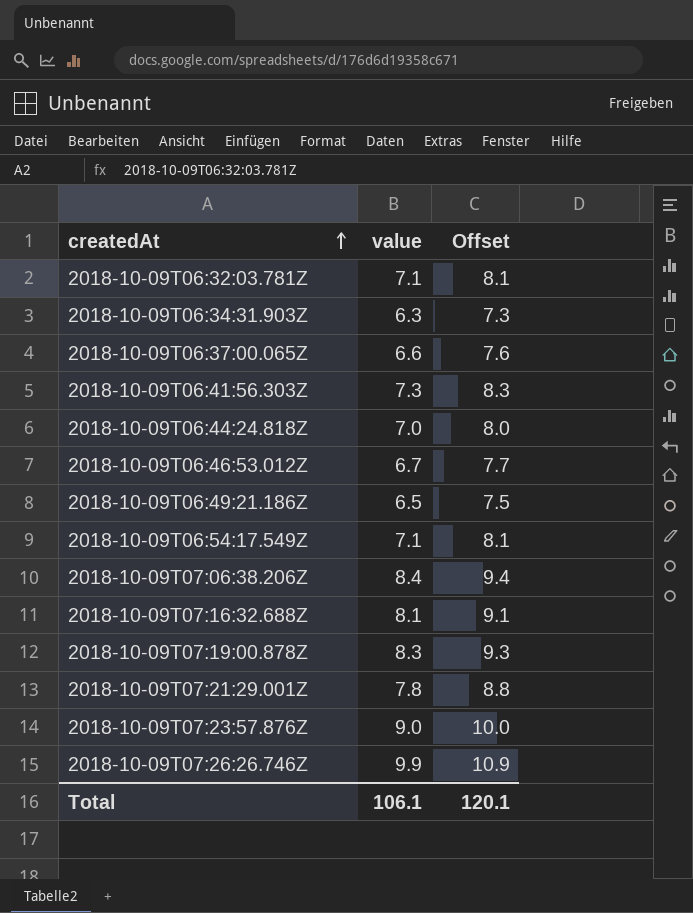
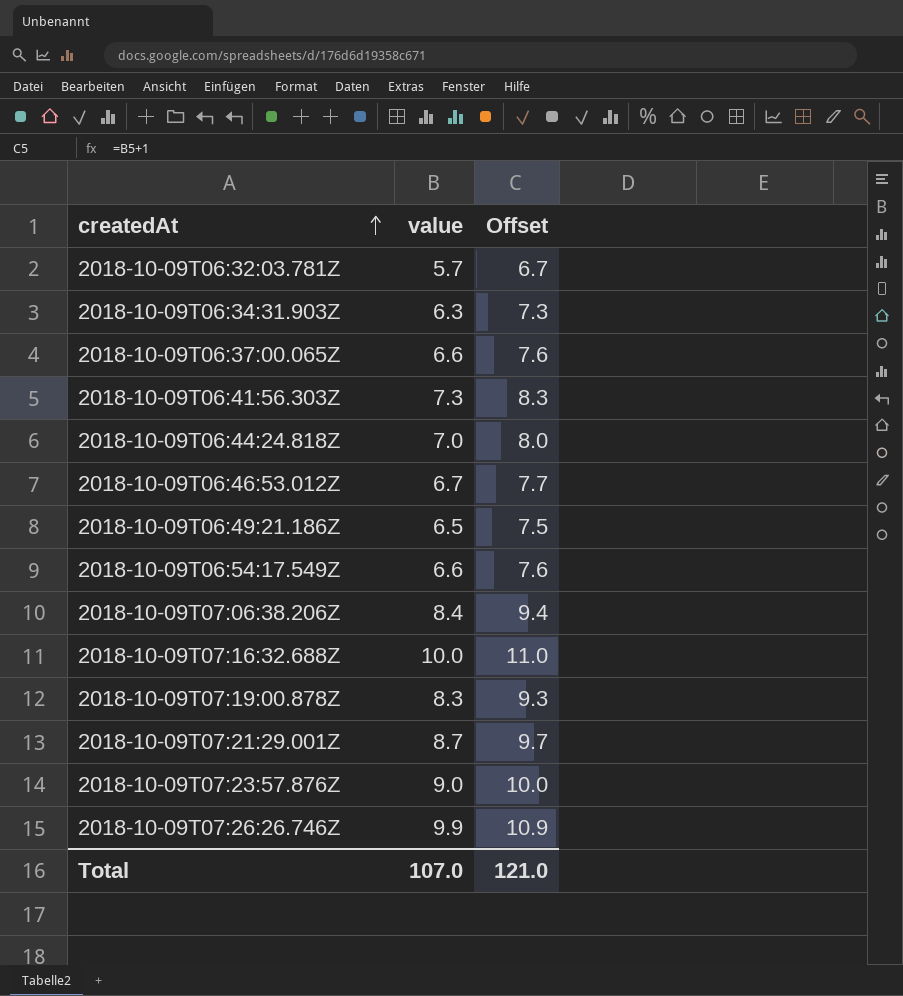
2018-10-09T06:32:03.781Z | value: 7.1 -> 5.7
2018-10-09T06:32:03.781Z | Offset: 8.1 -> 6.7
2018-10-09T06:54:17.549Z | value: 7.1 -> 6.6
2018-10-09T06:54:17.549Z | Offset: 8.1 -> 7.6
2018-10-09T07:16:32.688Z | value: 8.1 -> 10.0
2018-10-09T07:16:32.688Z | Offset: 9.1 -> 11.0
2018-10-09T07:21:29.001Z | value: 7.8 -> 8.7
2018-10-09T07:21:29.001Z | Offset: 8.8 -> 9.7
Total | value: 106.1 -> 107.0
Total | Offset: 120.1 -> 121.0

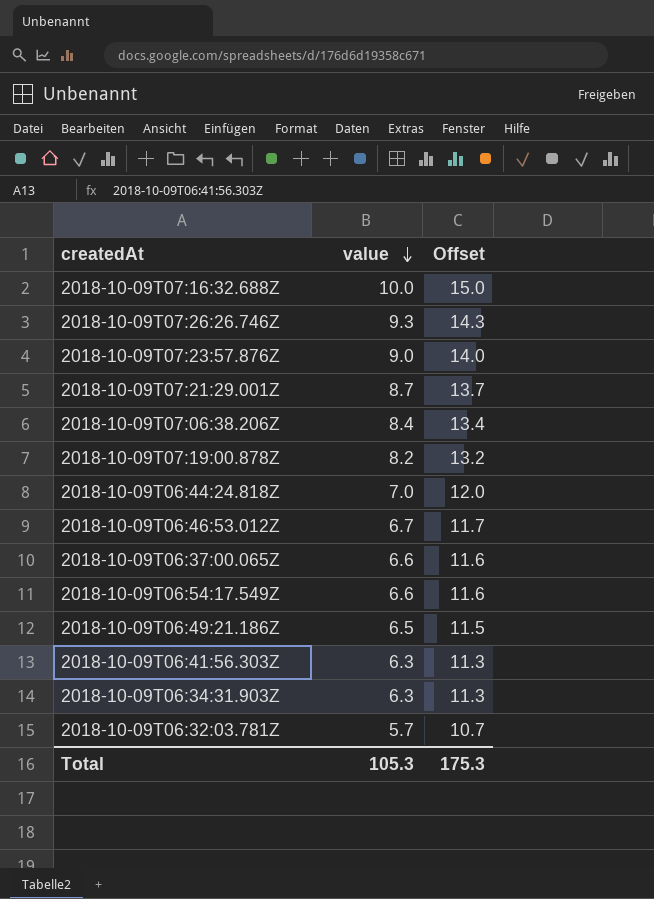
row order: createdAt ascending -> value descending
column Offset | formula: [value] + 1 -> [value] + 5
2018-10-09T07:26:26.746Z | value: 9.9 -> 9.3
2018-10-09T07:19:00.878Z | value: 8.3 -> 8.2
2018-10-09T06:41:56.303Z | value: 7.3 -> 6.3
Total | value: 107.0 -> 105.3
Total | Offset: 121.0 -> 175.3

